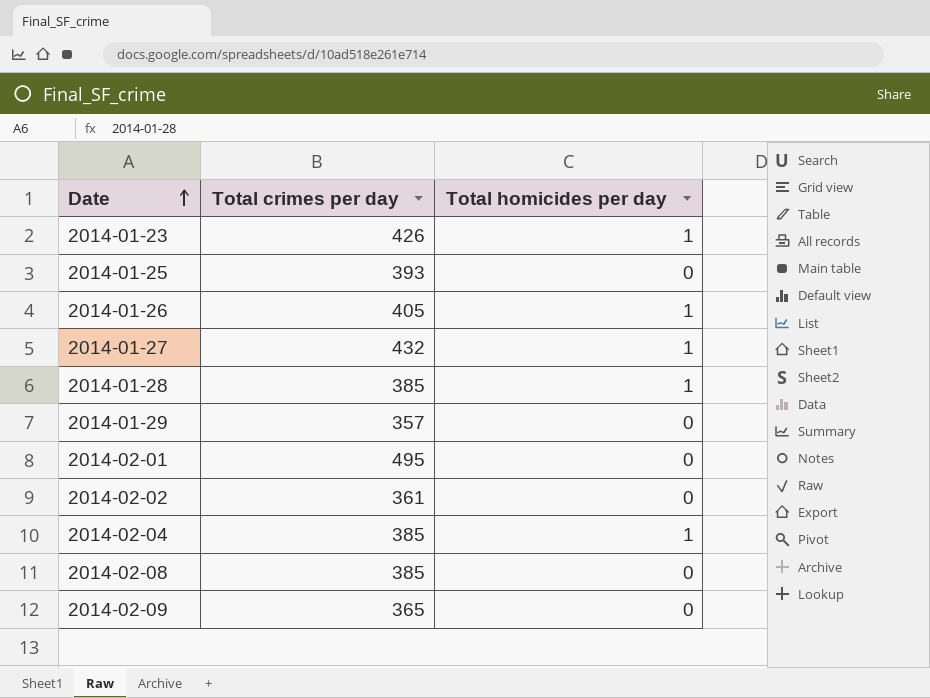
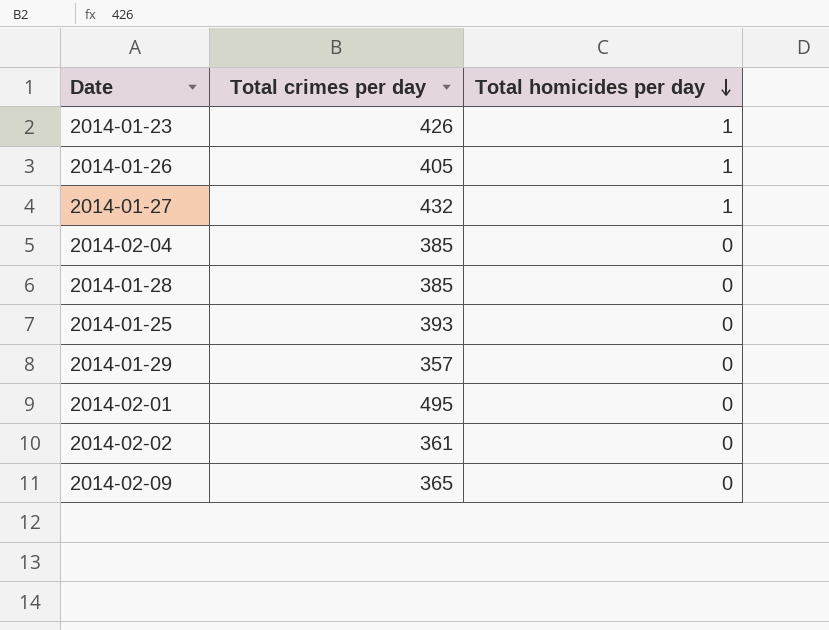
row order: Date ascending -> Total homicides per day descending
row 2014-02-08: 385 | 0 -> none
2014-02-04 | Total homicides per day: 1 -> 0
2014-01-28 | Total homicides per day: 1 -> 0

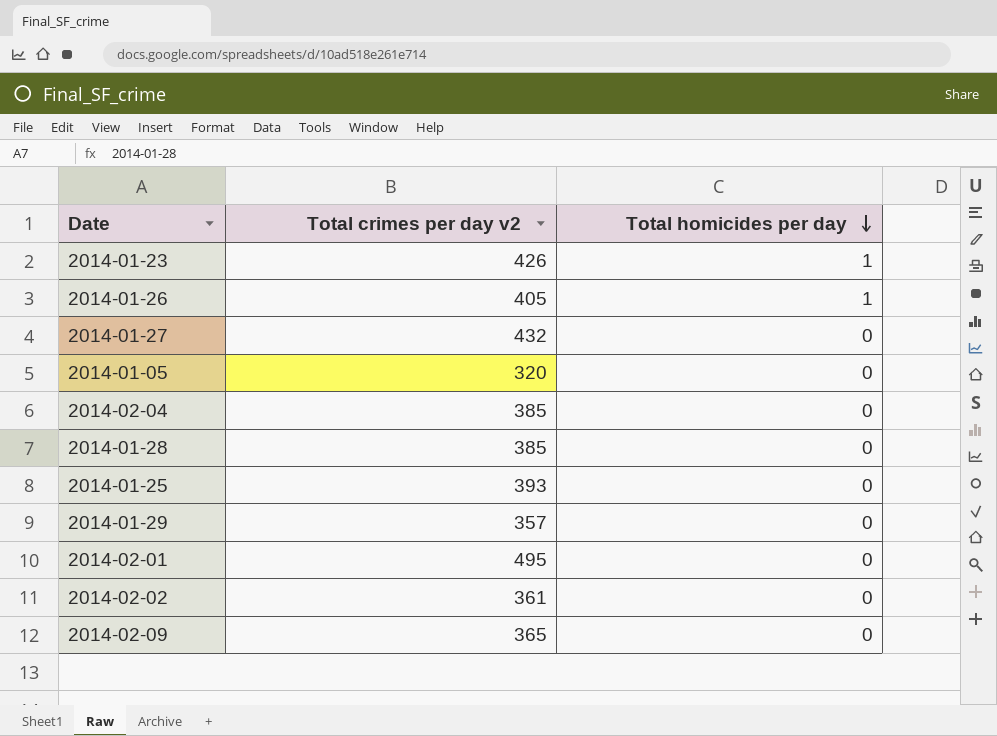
column name: Total crimes per day -> Total crimes per day v2
2014-01-27 | Total homicides per day: 1 -> 0
row 2014-01-05: none -> 320 | 0

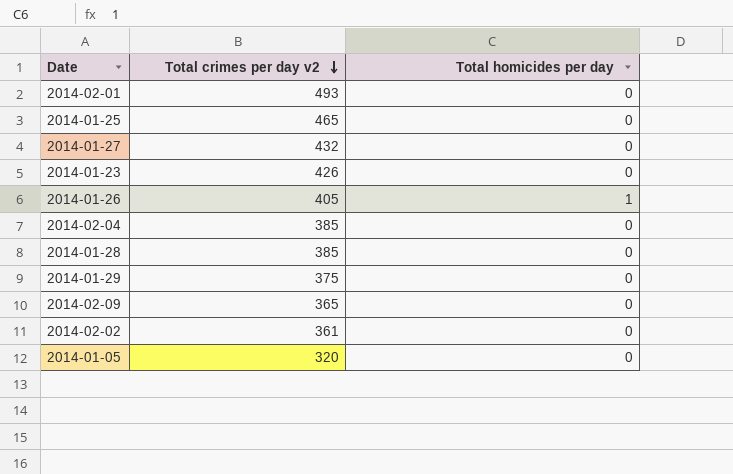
row order: Total homicides per day descending -> Total crimes per day v2 descending
2014-02-01 | Total crimes per day v2: 495 -> 493
2014-01-25 | Total crimes per day v2: 393 -> 465
2014-01-23 | Total homicides per day: 1 -> 0
2014-01-29 | Total crimes per day v2: 357 -> 375

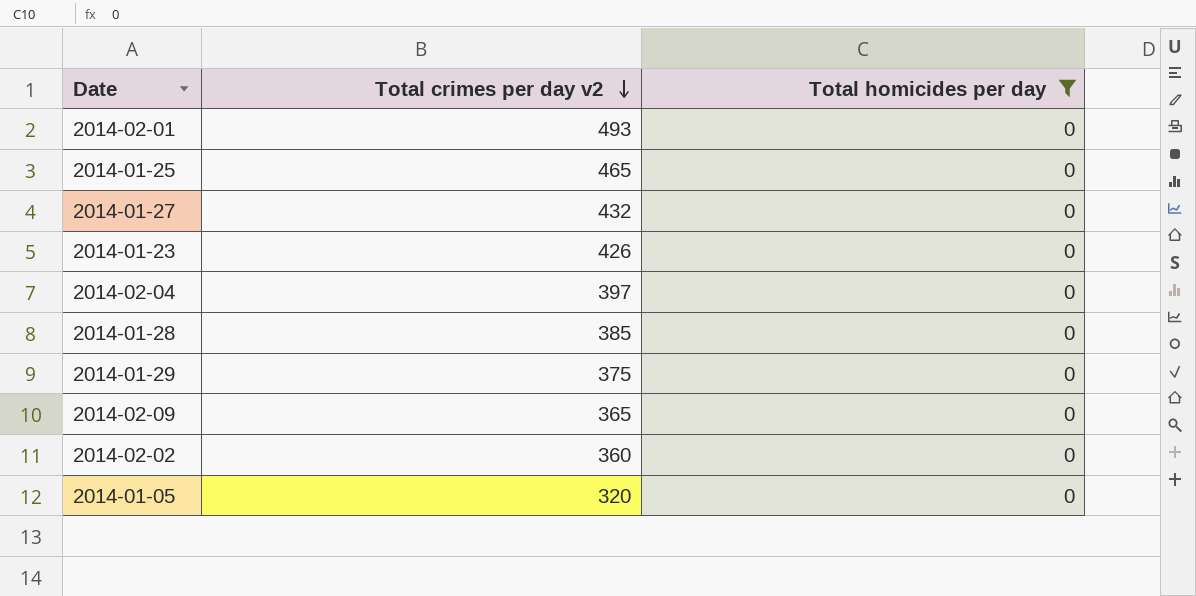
filter: none -> Total homicides per day = 0
2014-02-04 | Total crimes per day v2: 385 -> 397
2014-02-02 | Total crimes per day v2: 361 -> 360

